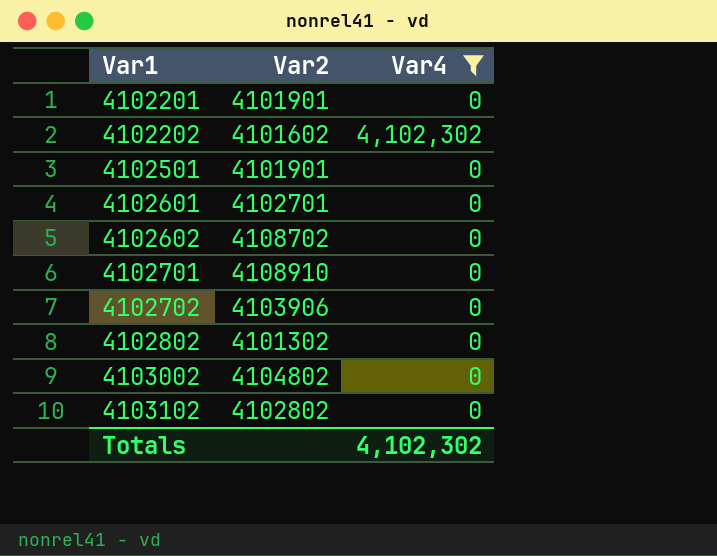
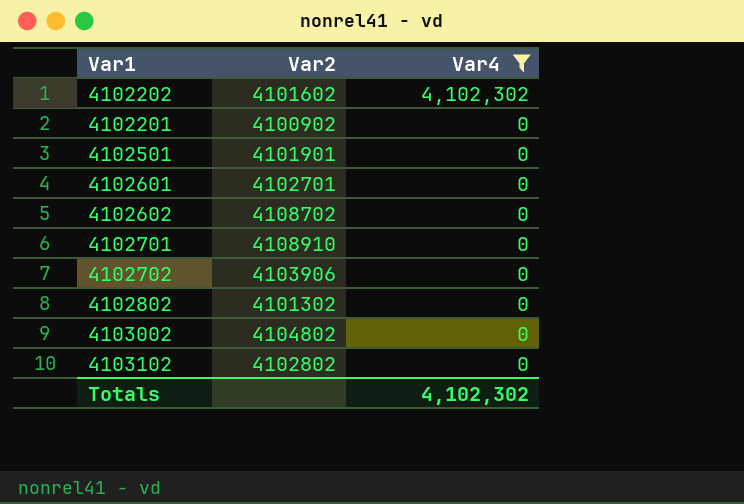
row order: Var1 ascending -> Var4 descending
4102201 | Var2: 4101901 -> 4100902

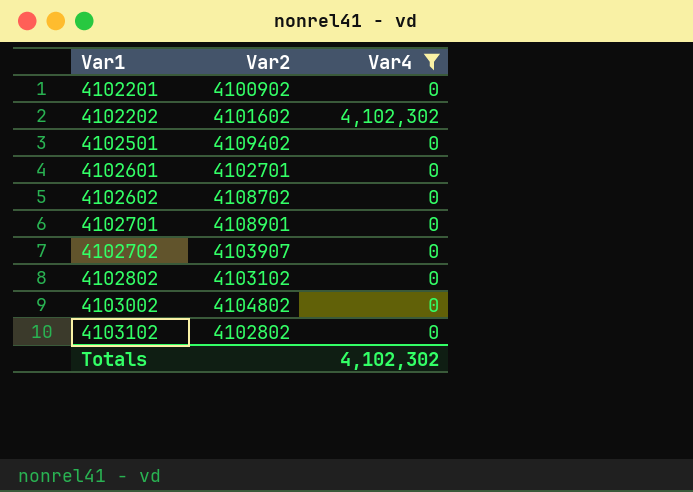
row order: Var4 descending -> Var1 ascending
4102501 | Var2: 4101901 -> 4109402
4102701 | Var2: 4108910 -> 4108901
4102702 | Var2: 4103906 -> 4103907
4102802 | Var2: 4101302 -> 4103102

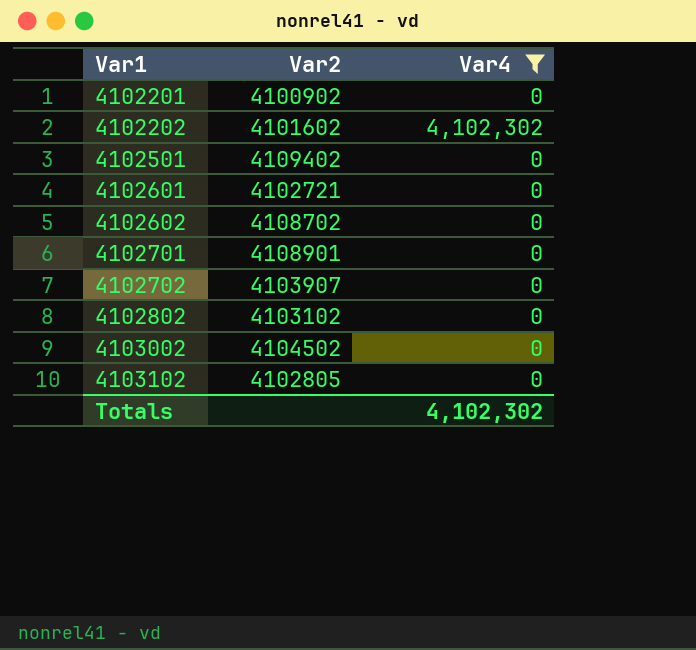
4102601 | Var2: 4102701 -> 4102721
4103002 | Var2: 4104802 -> 4104502
4103102 | Var2: 4102802 -> 4102805

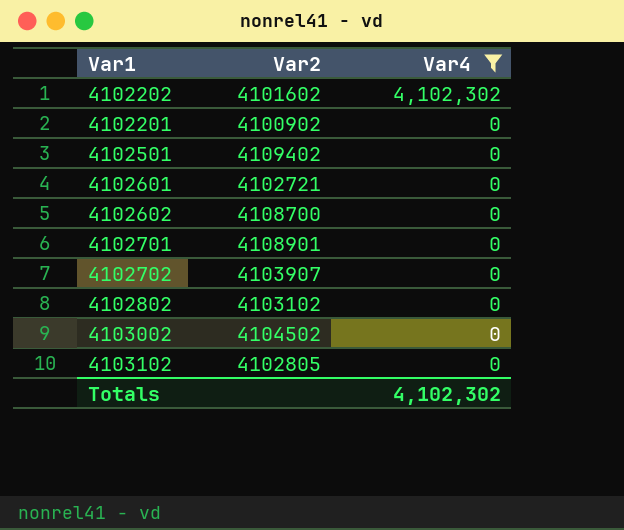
row order: Var1 ascending -> Var4 descending
4102602 | Var2: 4108702 -> 4108700

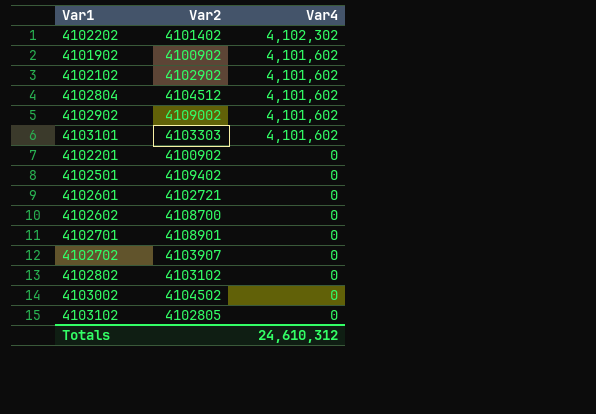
filter: Var4 != 4,101,602 -> none
4102202 | Var2: 4101602 -> 4101402
Totals | Var4: 4,102,302 -> 24,610,312

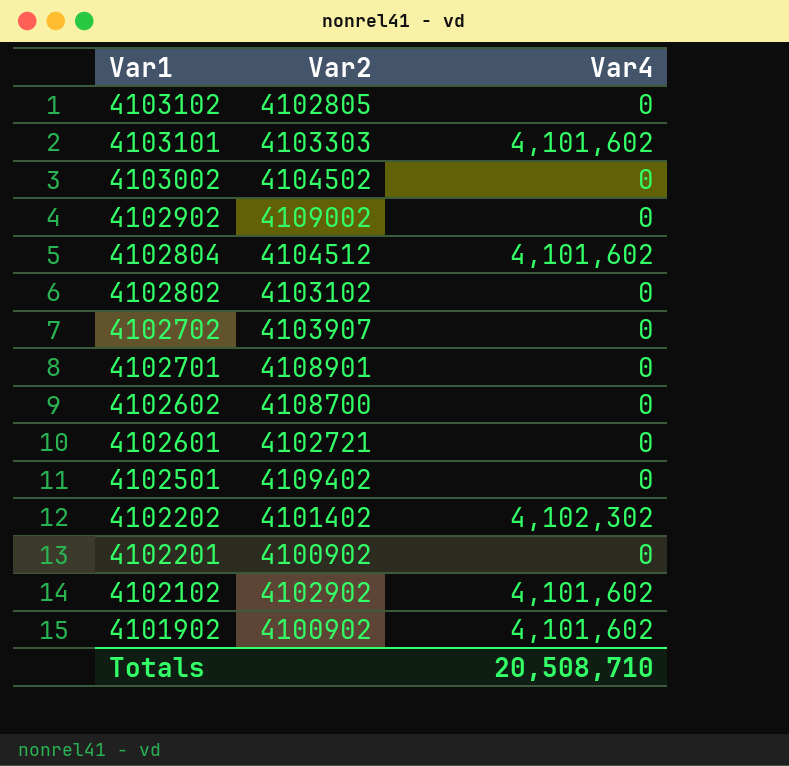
row order: Var4 descending -> Var1 descending
4102902 | Var4: 4,101,602 -> 0
Totals | Var4: 24,610,312 -> 20,508,710

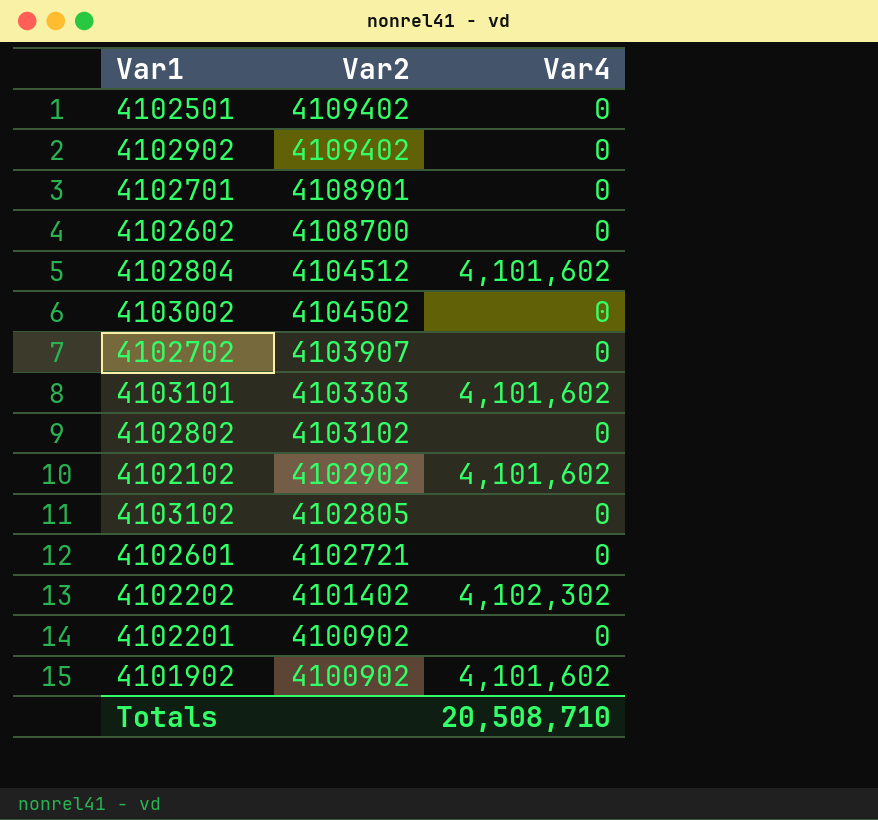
row order: Var1 descending -> Var2 descending
4102902 | Var2: 4109002 -> 4109402

